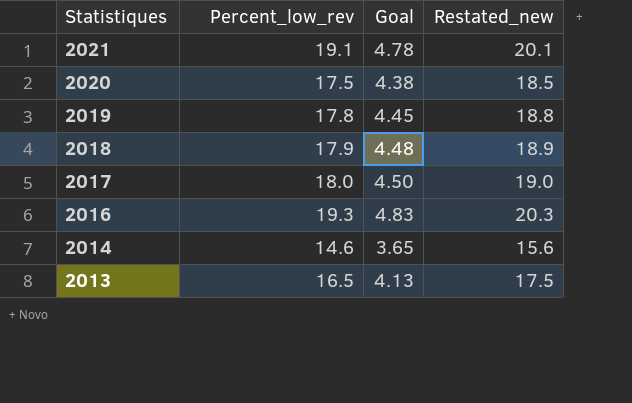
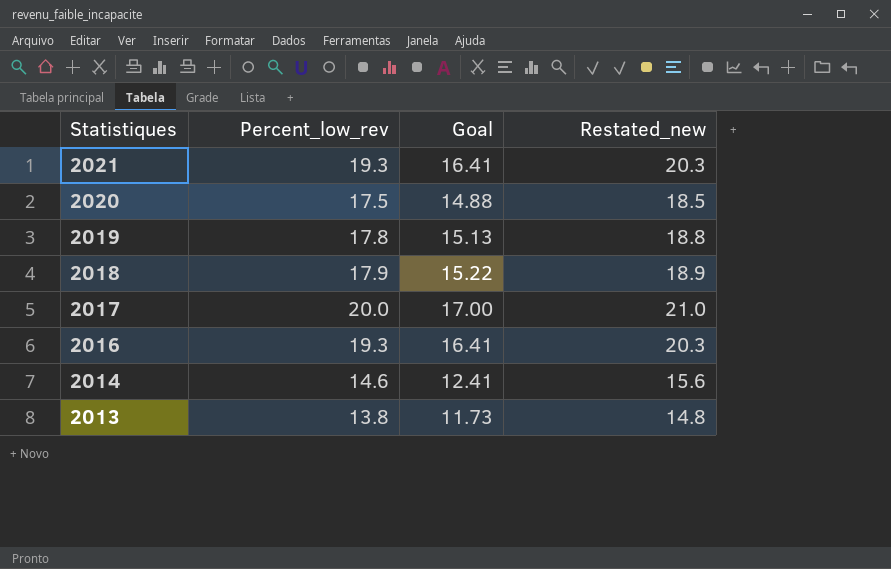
column Goal | formula: [Percent_low_rev] * 0.25 -> [Percent_low_rev] * 0.85
2021 | Percent_low_rev: 19.1 -> 19.3
2021 | Restated_new: 20.1 -> 20.3
2017 | Percent_low_rev: 18.0 -> 20.0
2017 | Restated_new: 19.0 -> 21.0
2013 | Percent_low_rev: 16.5 -> 13.8
2013 | Restated_new: 17.5 -> 14.8

